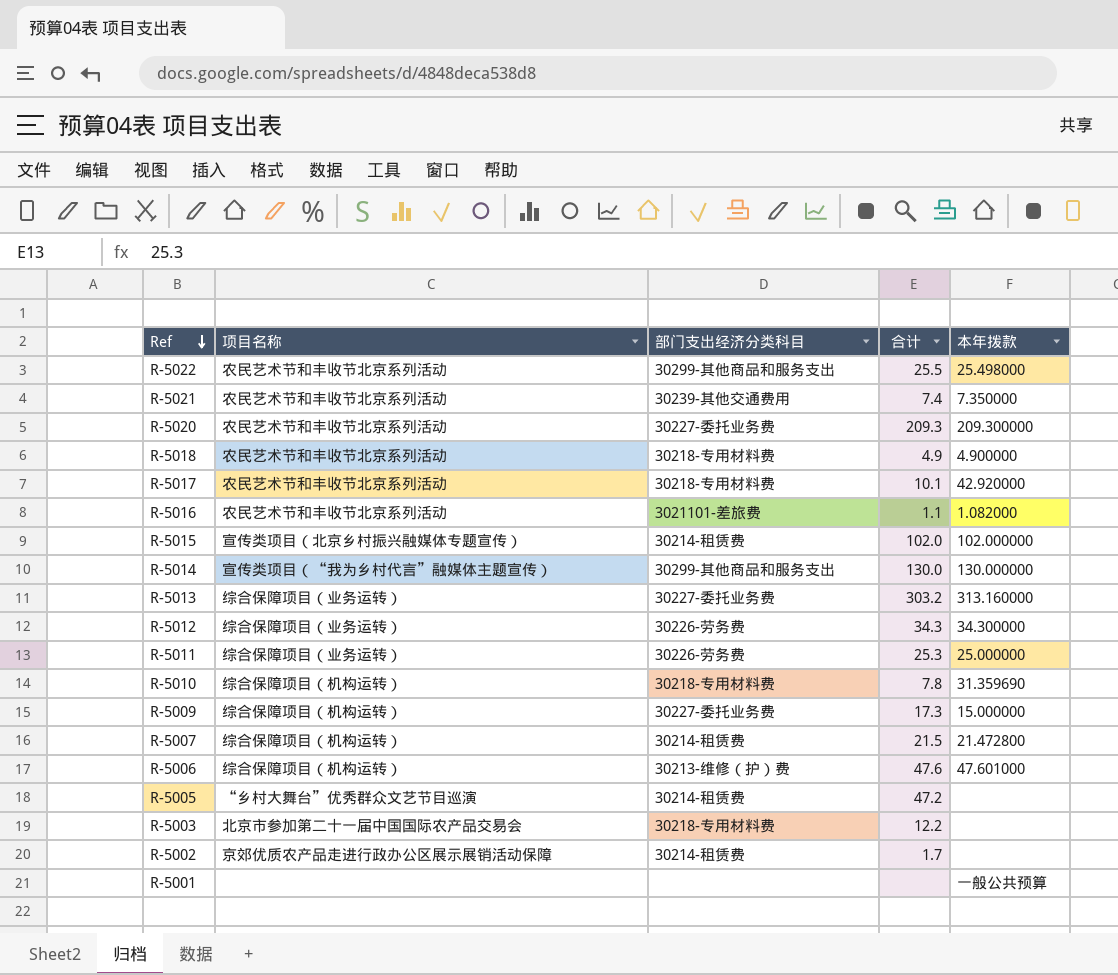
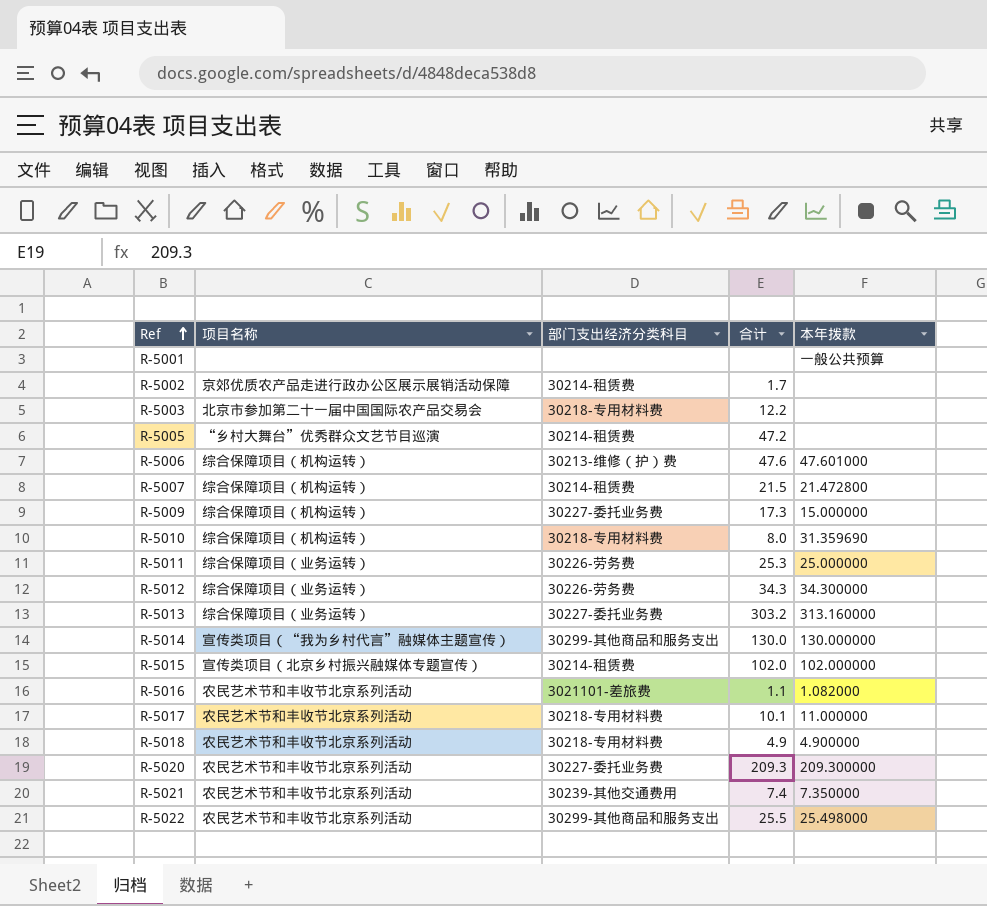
row order: Ref descending -> Ref ascending
R-5010 | 合计: 7.8 -> 8.0
R-5017 | 本年拨款: 42.920000 -> 11.000000

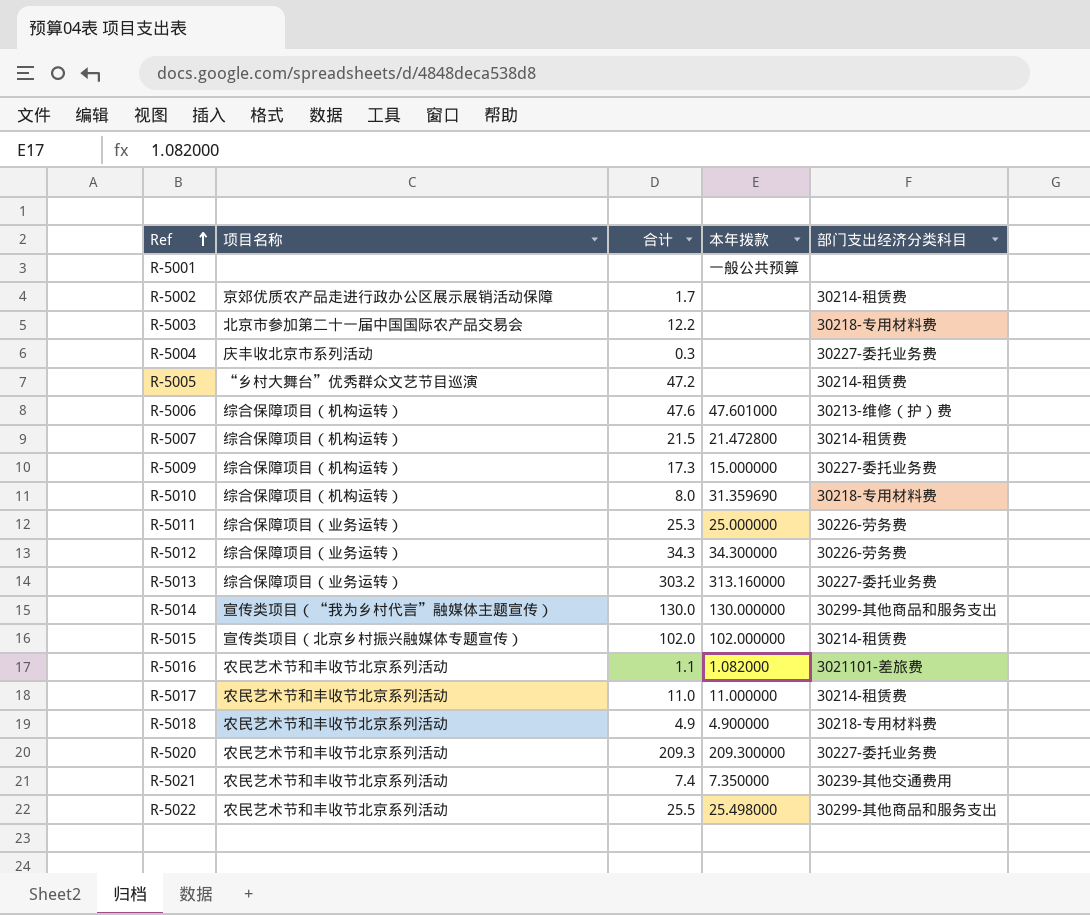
column 部门支出经济分类科目 | position: 3 -> 5
row R-5004: none -> 庆丰收北京市系列活动 | 0.3 | none | 30227-委托业务费
R-5017 | 合计: 10.1 -> 11.0
R-5017 | 部门支出经济分类科目: 30218-专用材料费 -> 30214-租赁费

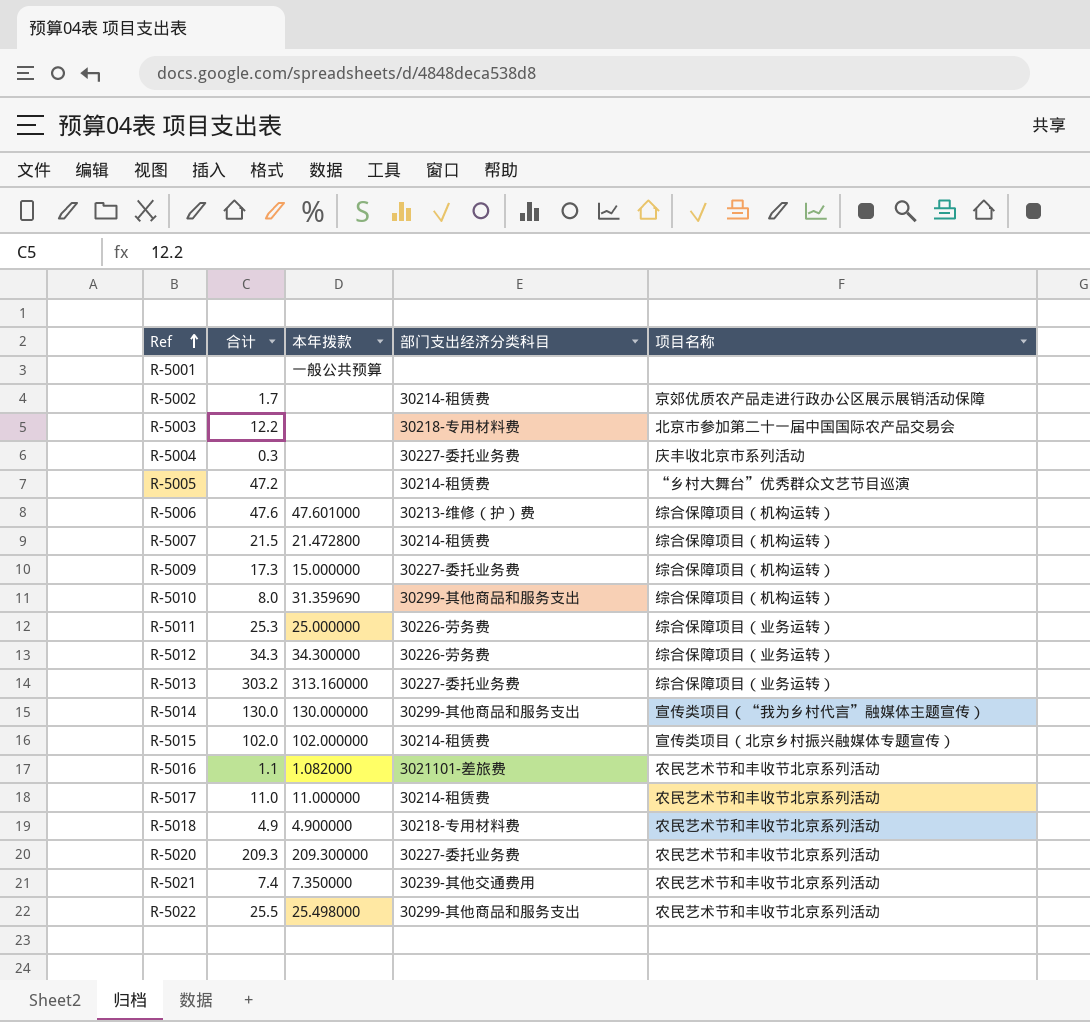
column 项目名称 | position: 2 -> 5
R-5010 | 部门支出经济分类科目: 30218-专用材料费 -> 30299-其他商品和服务支出

